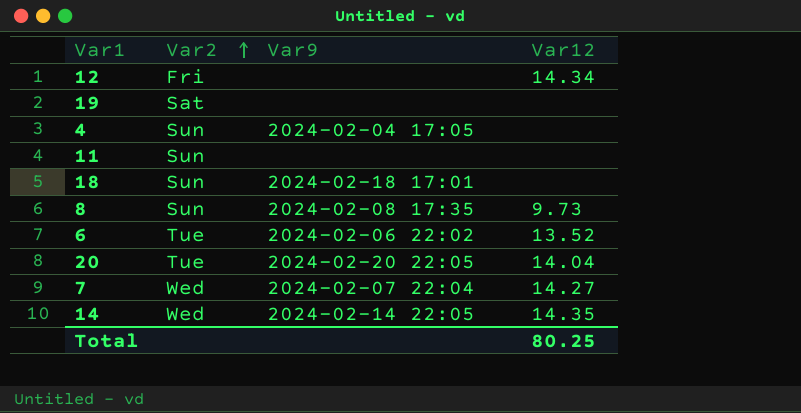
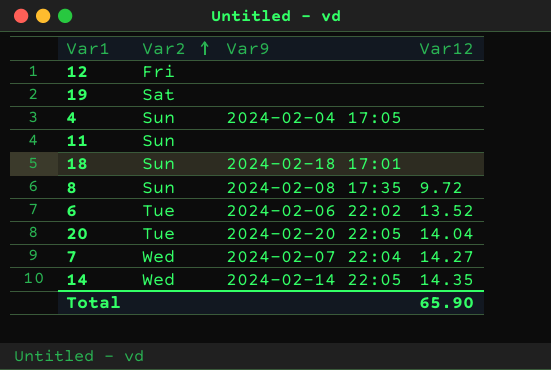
12 | Var12: 14.34 -> none
8 | Var12: 9.73 -> 9.72
Total | Var12: 80.25 -> 65.90

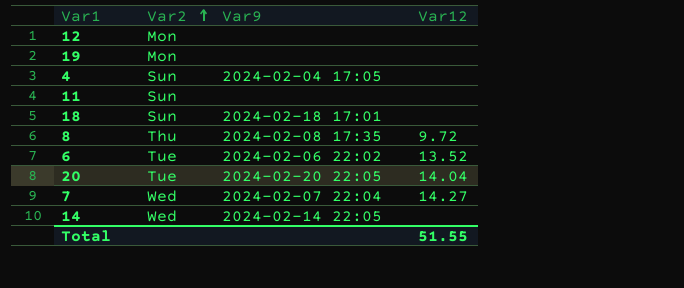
12 | Var2: Fri -> Mon
19 | Var2: Sat -> Mon
8 | Var2: Sun -> Thu
14 | Var12: 14.35 -> none
Total | Var12: 65.90 -> 51.55

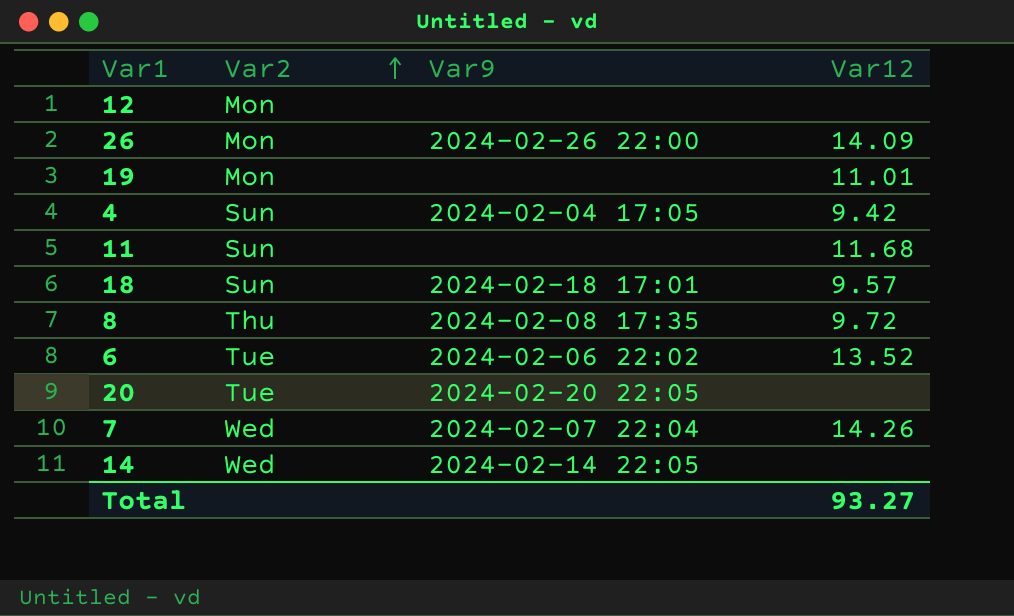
row 26: none -> Mon | 2024-02-26 22:00 | 14.09
19 | Var12: none -> 11.01
4 | Var12: none -> 9.42
11 | Var12: none -> 11.68
18 | Var12: none -> 9.57
20 | Var12: 14.04 -> none
7 | Var12: 14.27 -> 14.26
Total | Var12: 51.55 -> 93.27

